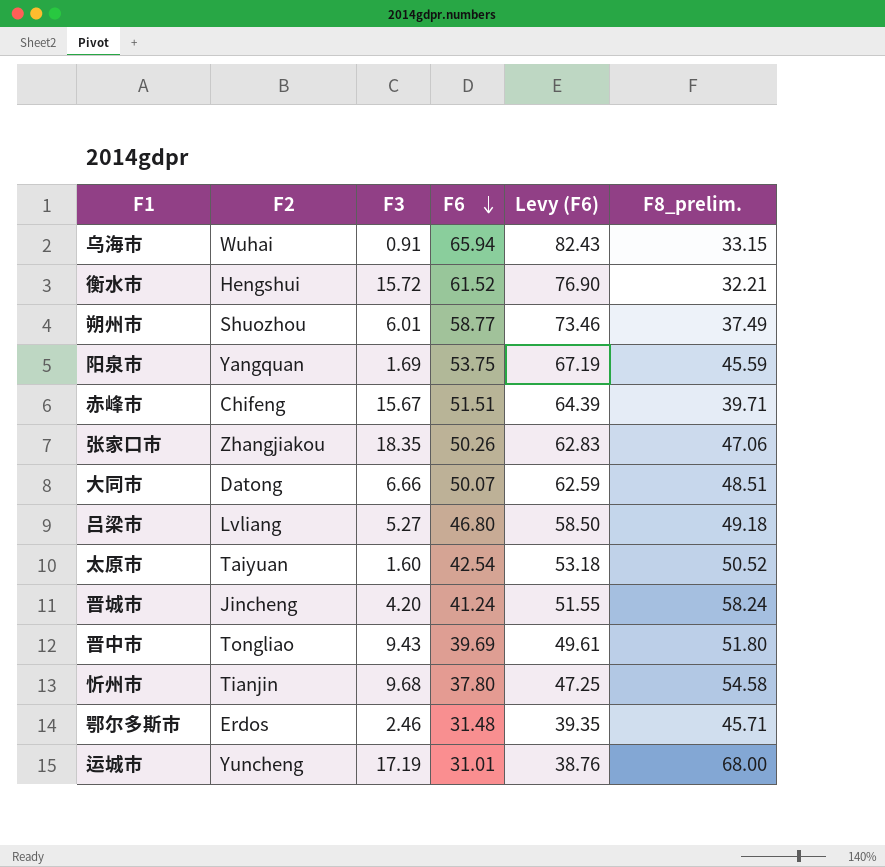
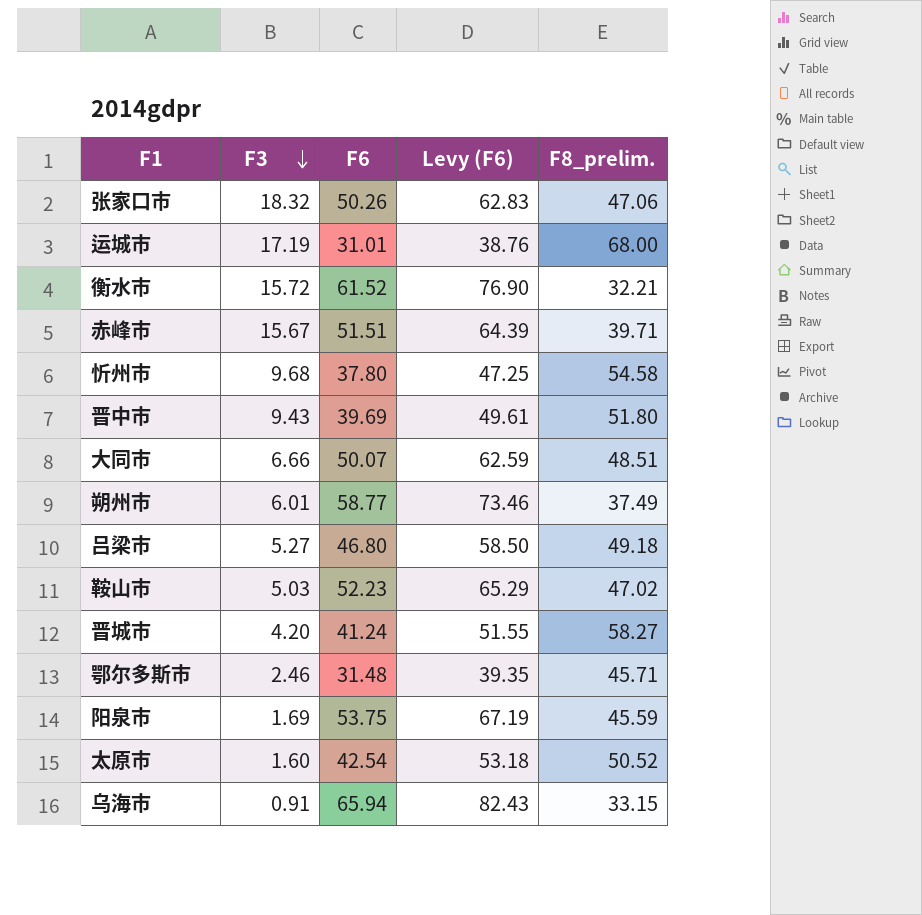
row order: F6 descending -> F3 descending
column F2 | position: 2 -> none
张家口市 | F3: 18.35 -> 18.32
row 鞍山市: none -> 5.03 | 52.23 | 65.29 | 47.02
晋城市 | F8_prelim.: 58.24 -> 58.27

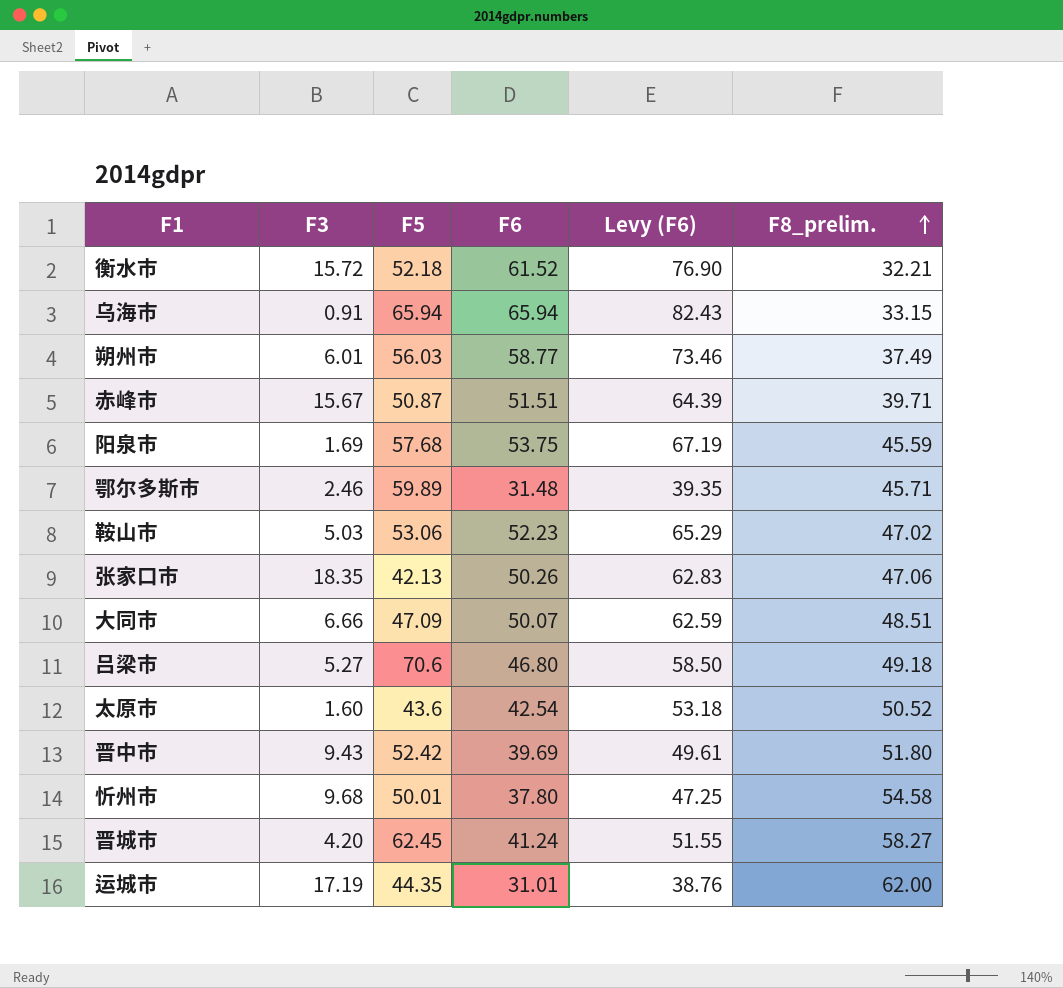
row order: F3 descending -> F8_prelim. ascending
column F5 | position: none -> 3
张家口市 | F3: 18.32 -> 18.35
运城市 | F8_prelim.: 68.00 -> 62.00

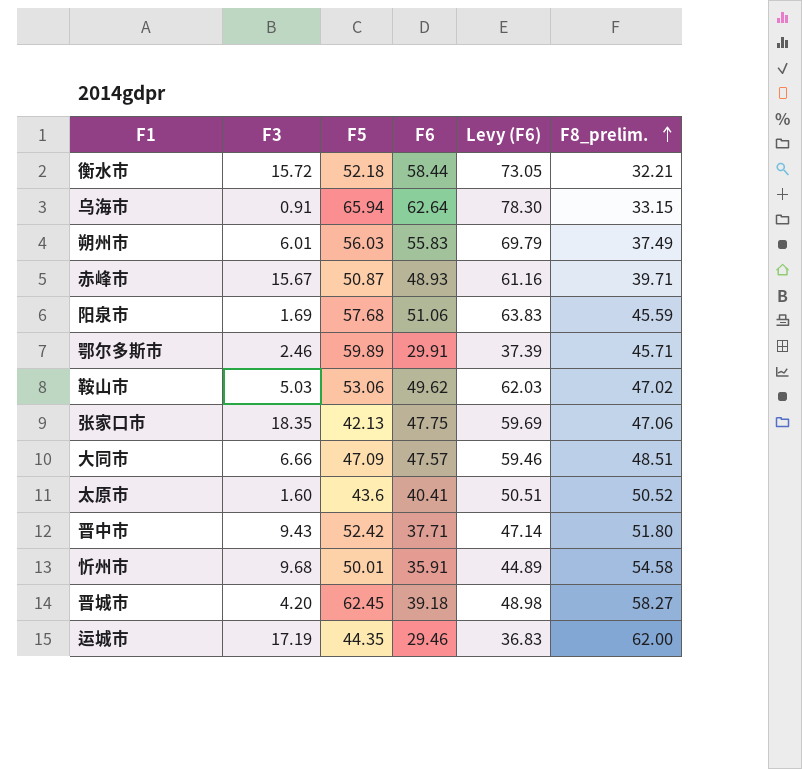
row 吕梁市: 5.27 | 70.6 | 46.80 | 58.50 | 49.18 -> none
衡水市 | F6: 61.52 -> 58.44
衡水市 | Levy (F6): 76.90 -> 73.05
乌海市 | F6: 65.94 -> 62.64
乌海市 | Levy (F6): 82.43 -> 78.30
朔州市 | F6: 58.77 -> 55.83
朔州市 | Levy (F6): 73.46 -> 69.79
赤峰市 | F6: 51.51 -> 48.93
赤峰市 | Levy (F6): 64.39 -> 61.16
阳泉市 | F6: 53.75 -> 51.06
阳泉市 | Levy (F6): 67.19 -> 63.83
鄂尔多斯市 | F6: 31.48 -> 29.91
鄂尔多斯市 | Levy (F6): 39.35 -> 37.39
鞍山市 | F6: 52.23 -> 49.62
鞍山市 | Levy (F6): 65.29 -> 62.03
张家口市 | F6: 50.26 -> 47.75
张家口市 | Levy (F6): 62.83 -> 59.69
大同市 | F6: 50.07 -> 47.57
大同市 | Levy (F6): 62.59 -> 59.46
太原市 | F6: 42.54 -> 40.41
太原市 | Levy (F6): 53.18 -> 50.51
晋中市 | F6: 39.69 -> 37.71
晋中市 | Levy (F6): 49.61 -> 47.14
忻州市 | F6: 37.80 -> 35.91
忻州市 | Levy (F6): 47.25 -> 44.89
晋城市 | F6: 41.24 -> 39.18
晋城市 | Levy (F6): 51.55 -> 48.98
运城市 | F6: 31.01 -> 29.46
运城市 | Levy (F6): 38.76 -> 36.83

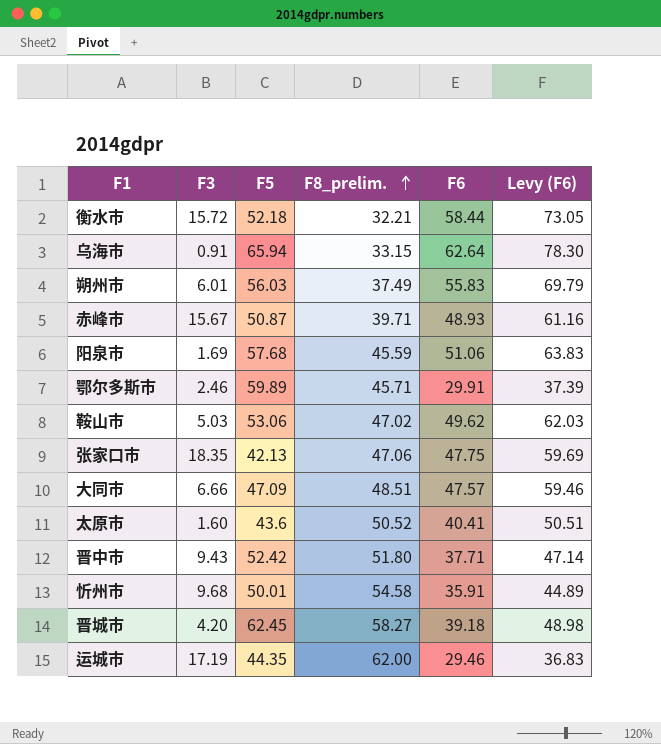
column F8_prelim. | position: 6 -> 4

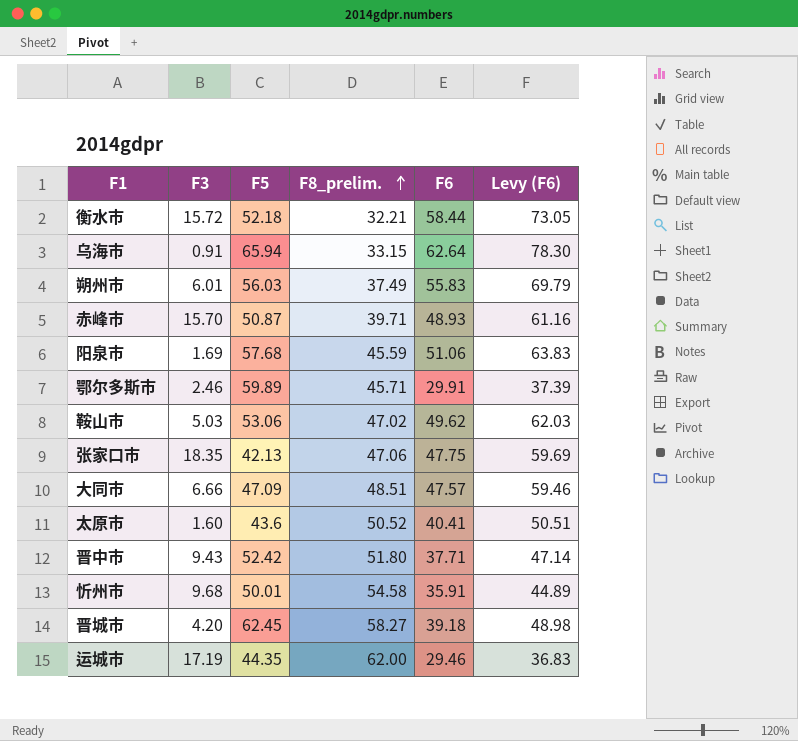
赤峰市 | F3: 15.67 -> 15.70

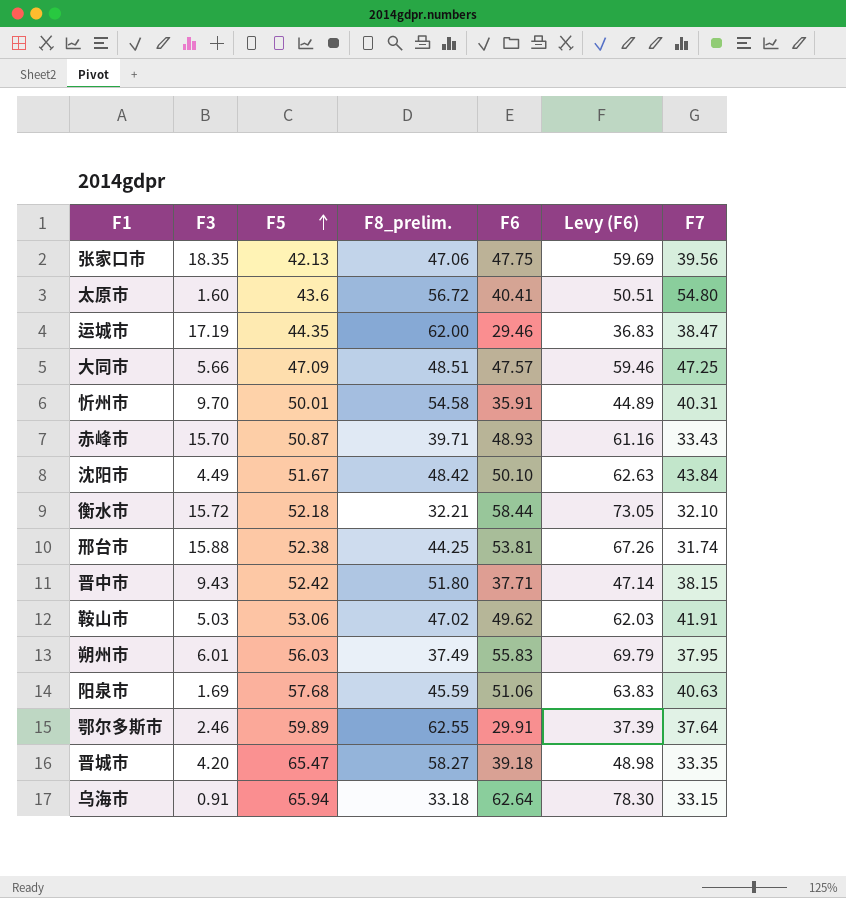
row order: F8_prelim. ascending -> F5 ascending
column F7 | position: none -> 7
太原市 | F8_prelim.: 50.52 -> 56.72
大同市 | F3: 6.66 -> 5.66
忻州市 | F3: 9.68 -> 9.70
row 沈阳市: none -> 4.49 | 51.67 | 48.42 | 50.10 | 62.63 | 43.84
row 邢台市: none -> 15.88 | 52.38 | 44.25 | 53.81 | 67.26 | 31.74
鄂尔多斯市 | F8_prelim.: 45.71 -> 62.55
晋城市 | F5: 62.45 -> 65.47
乌海市 | F8_prelim.: 33.15 -> 33.18

